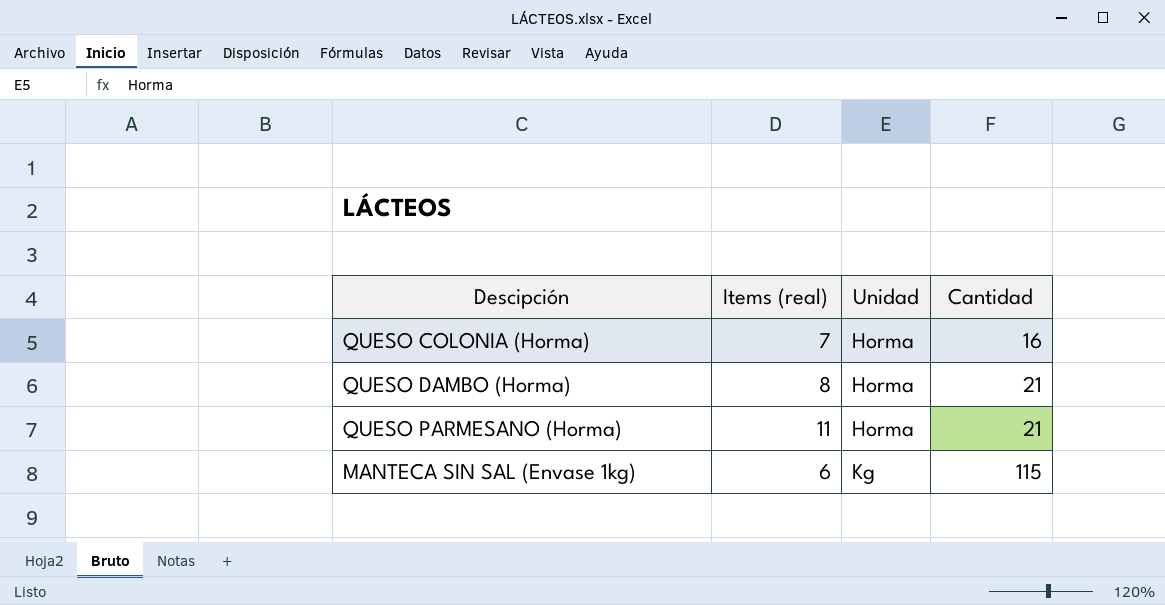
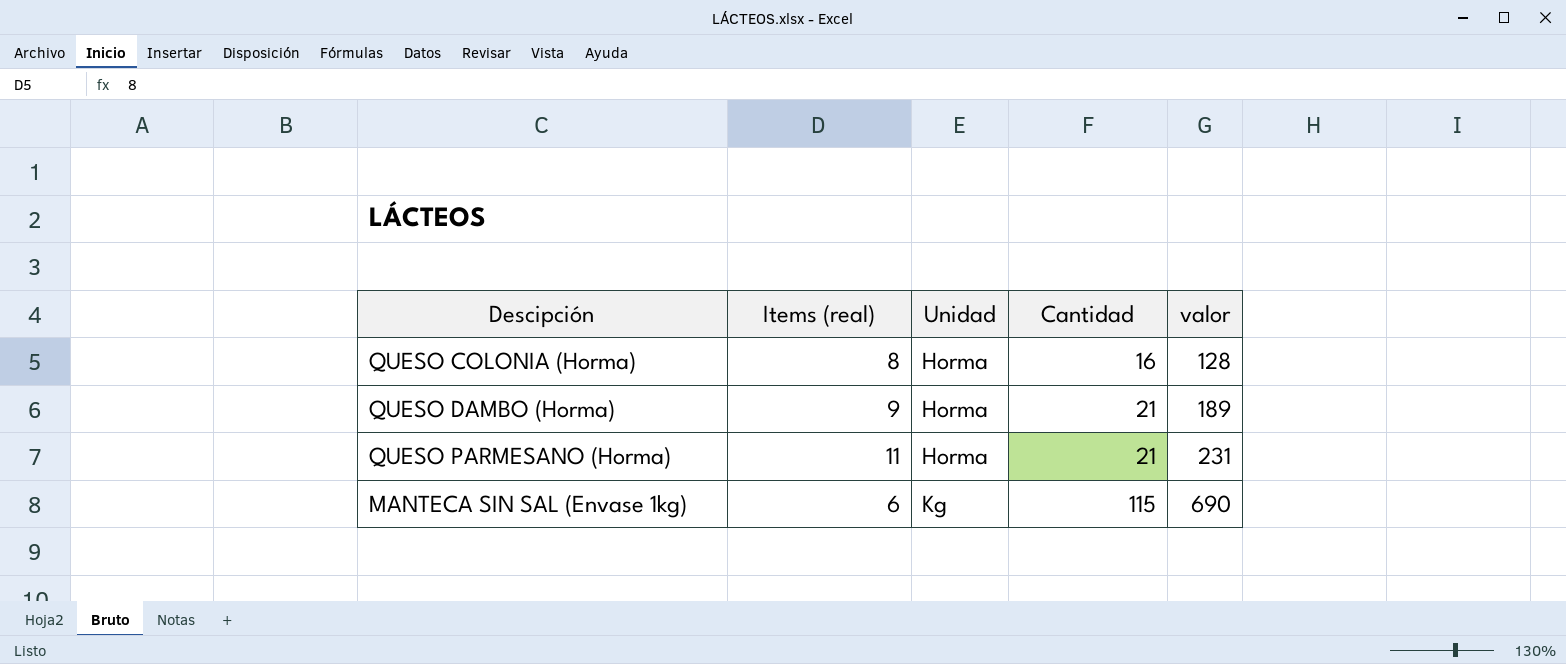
column valor | formula: none -> [Items (real)] * [Cantidad]
QUESO COLONIA (Horma) | Items (real): 7 -> 8
QUESO DAMBO (Horma) | Items (real): 8 -> 9

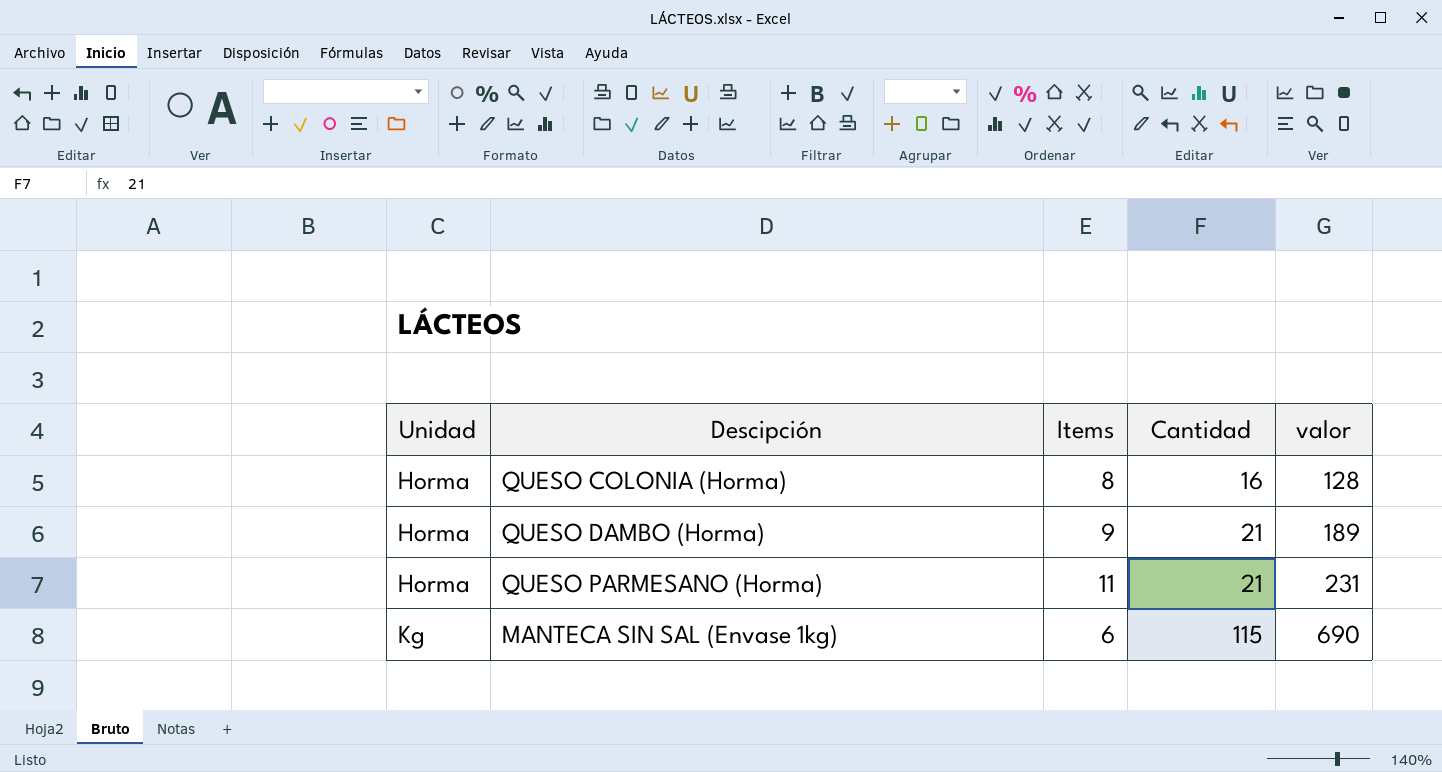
column Unidad | position: 3 -> 1
column name: Items (real) -> Items

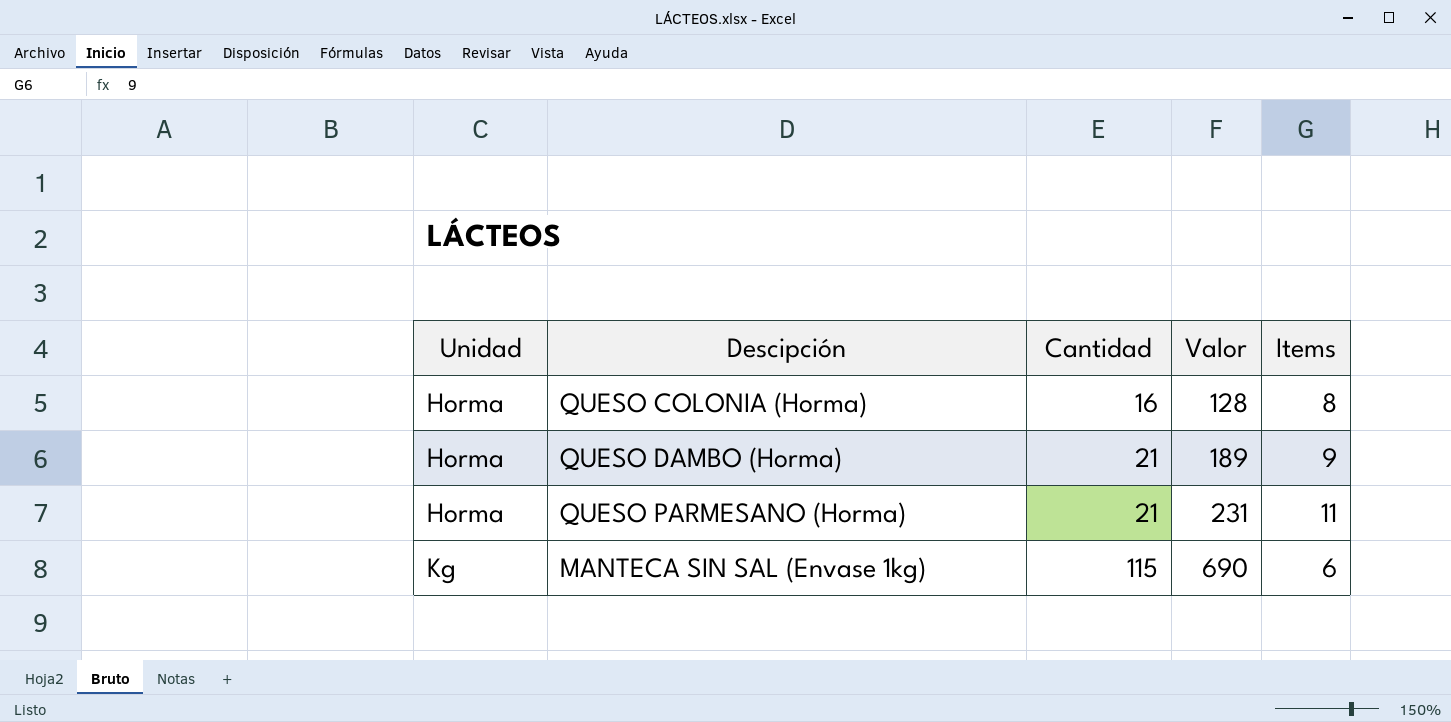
column name: valor -> Valor
column Items | position: 3 -> 5

